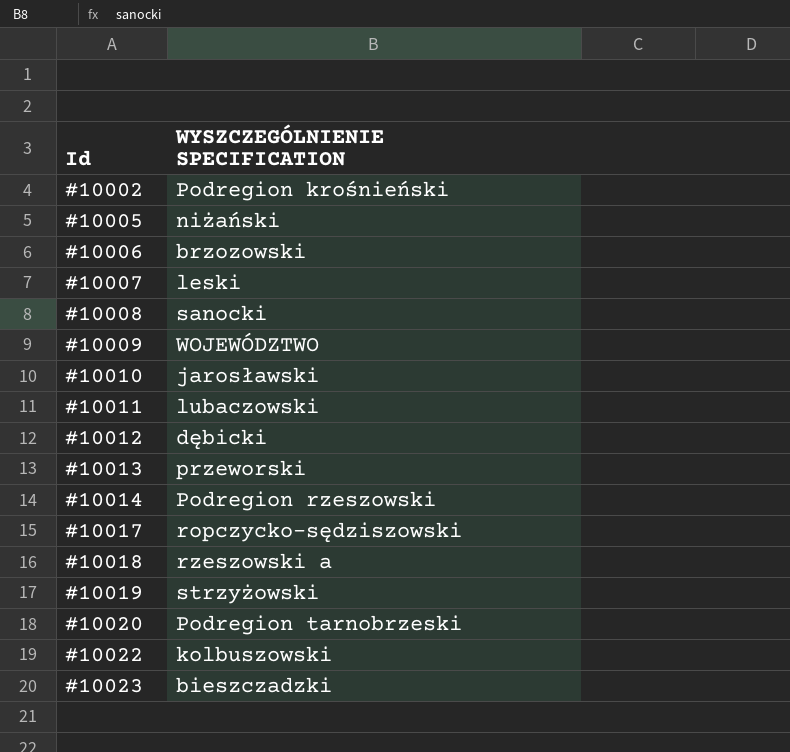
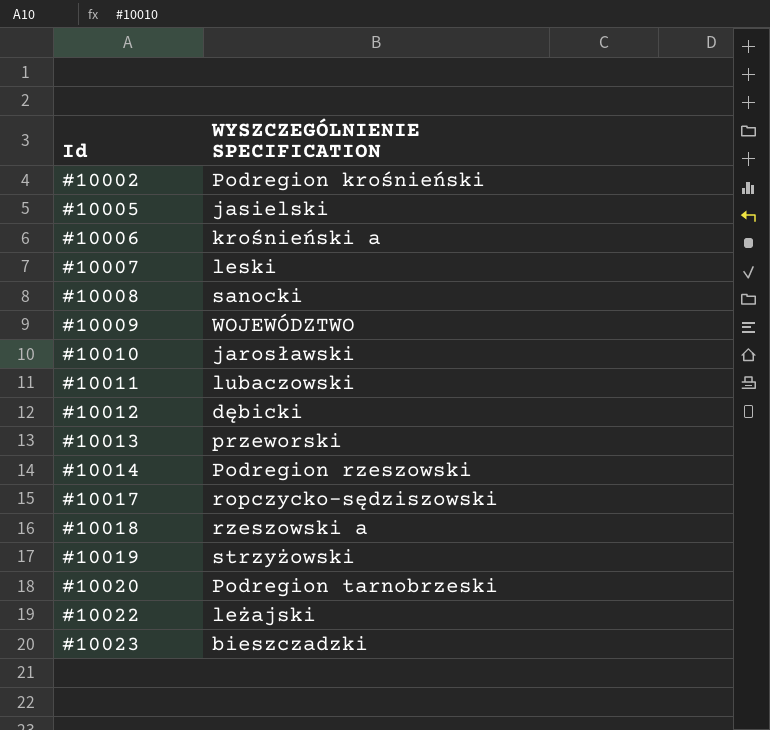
#10005 | WYSZCZEGÓLNIENIE SPECIFICATION: niżański -> jasielski
#10006 | WYSZCZEGÓLNIENIE SPECIFICATION: brzozowski -> krośnieński a
#10022 | WYSZCZEGÓLNIENIE SPECIFICATION: kolbuszowski -> leżajski

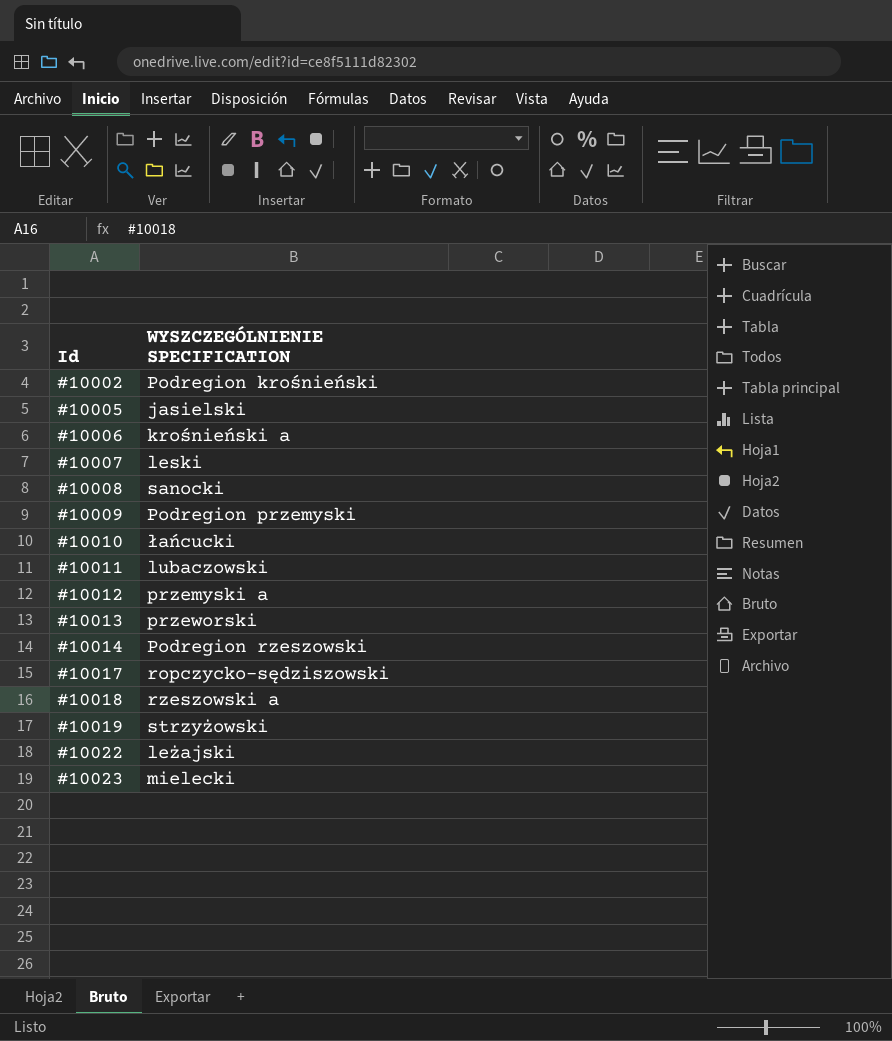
row #10020: Podregion tarnobrzeski -> none
#10009 | WYSZCZEGÓLNIENIE SPECIFICATION: WOJEWÓDZTWO -> Podregion przemyski
#10010 | WYSZCZEGÓLNIENIE SPECIFICATION: jarosławski -> łańcucki
#10012 | WYSZCZEGÓLNIENIE SPECIFICATION: dębicki -> przemyski a
#10023 | WYSZCZEGÓLNIENIE SPECIFICATION: bieszczadzki -> mielecki

